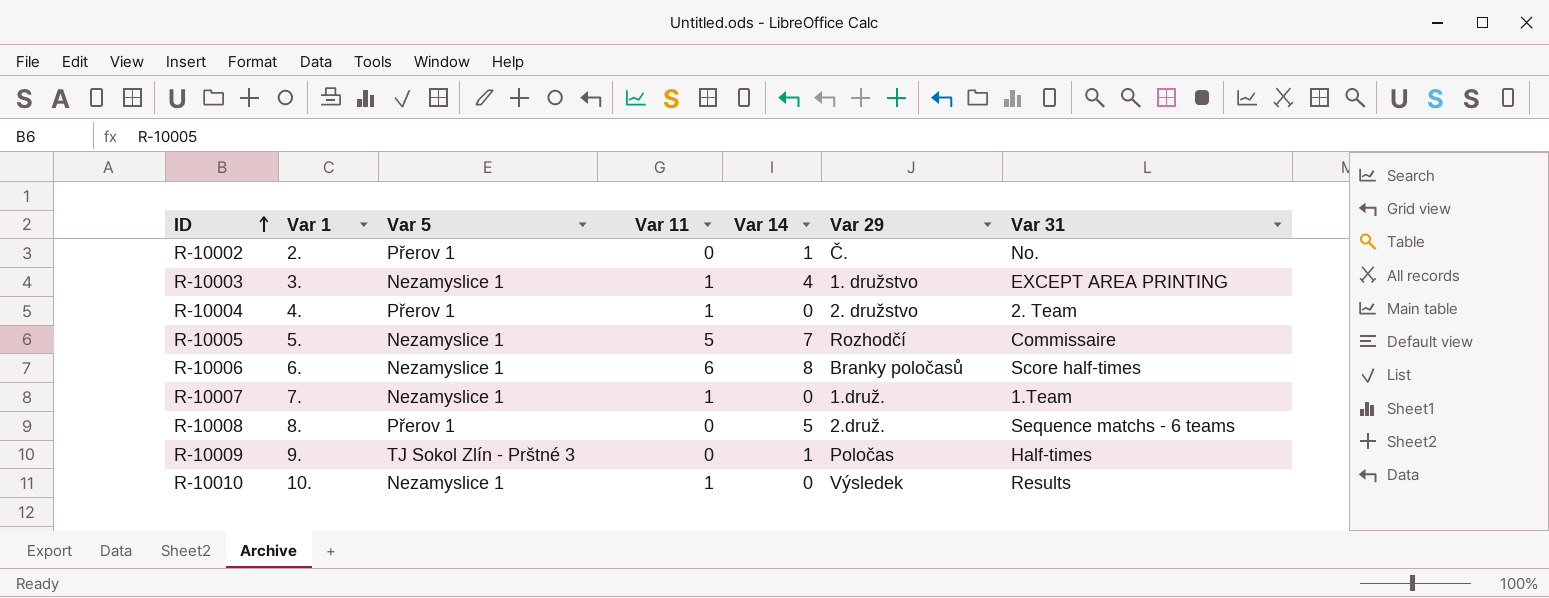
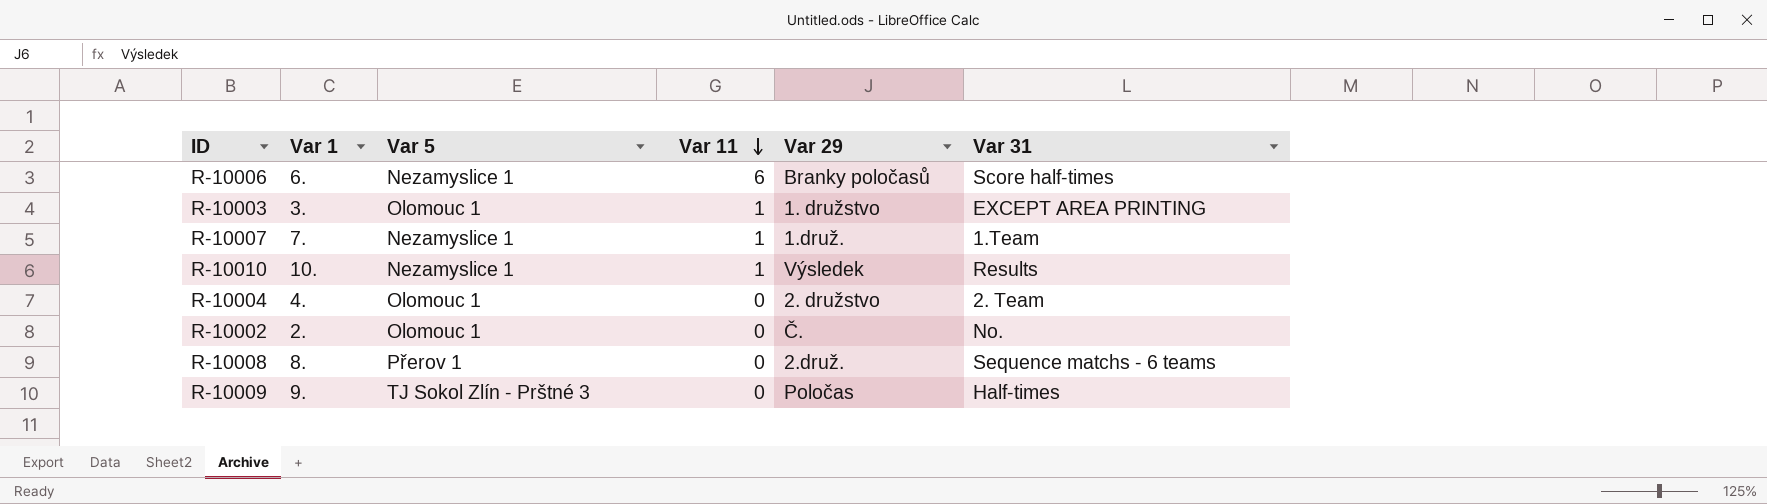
row order: ID ascending -> Var 11 descending
column Var 14 | position: 5 -> none
row R-10005: 5. | Nezamyslice 1 | 5 | 7 | Rozhodčí | Commissaire -> none
R-10003 | Var 5: Nezamyslice 1 -> Olomouc 1
R-10004 | Var 5: Přerov 1 -> Olomouc 1
R-10004 | Var 11: 1 -> 0
R-10002 | Var 5: Přerov 1 -> Olomouc 1

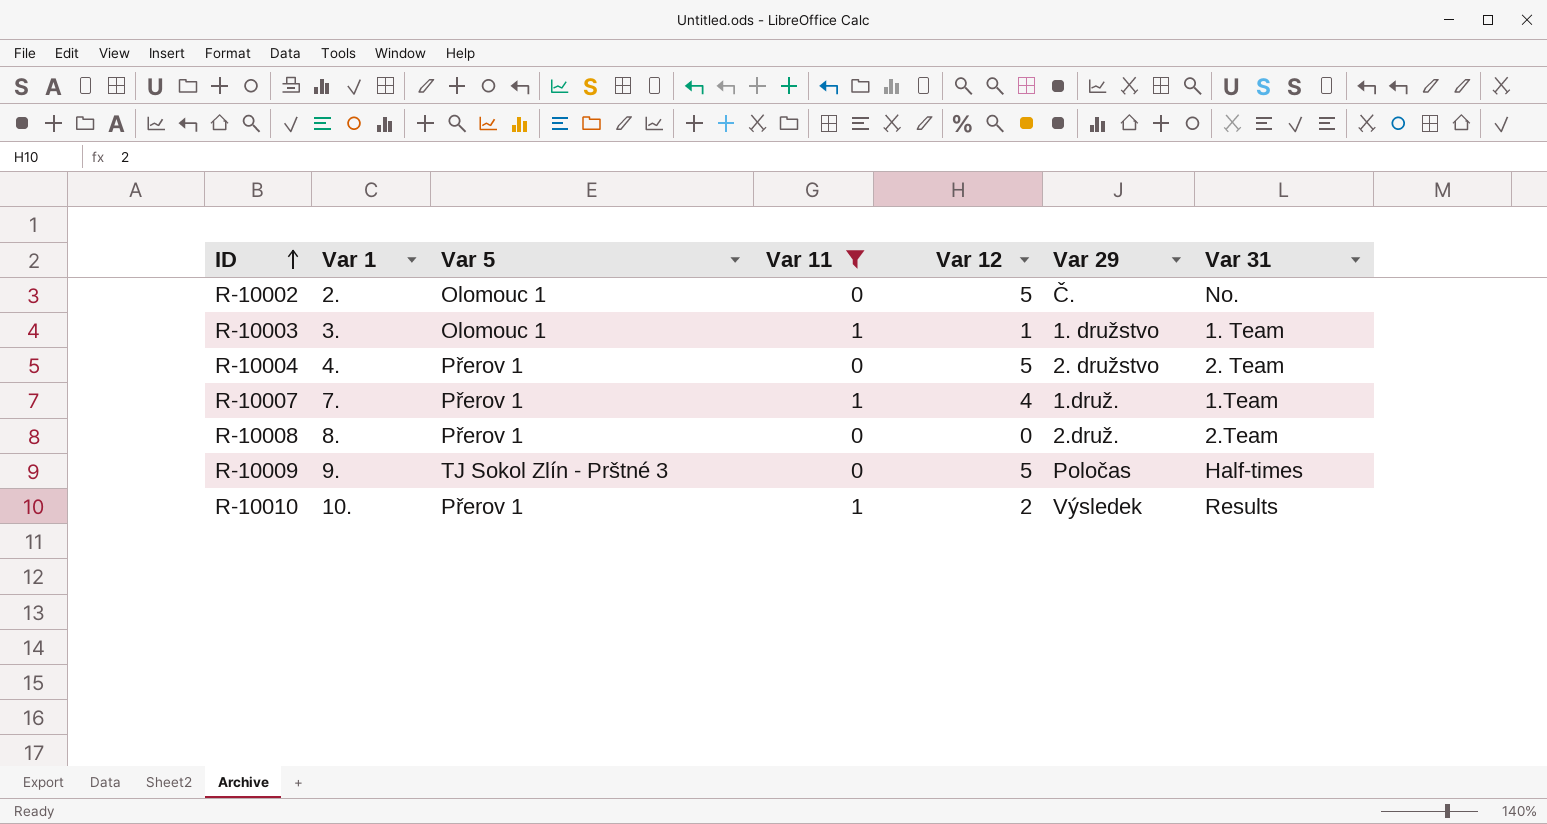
filter: none -> Var 11 != 6
row order: Var 11 descending -> ID ascending
column Var 12 | position: none -> 5
R-10003 | Var 31: EXCEPT AREA PRINTING -> 1. Team
R-10004 | Var 5: Olomouc 1 -> Přerov 1
R-10007 | Var 5: Nezamyslice 1 -> Přerov 1
R-10008 | Var 31: Sequence matchs - 6 teams -> 2.Team
R-10010 | Var 5: Nezamyslice 1 -> Přerov 1

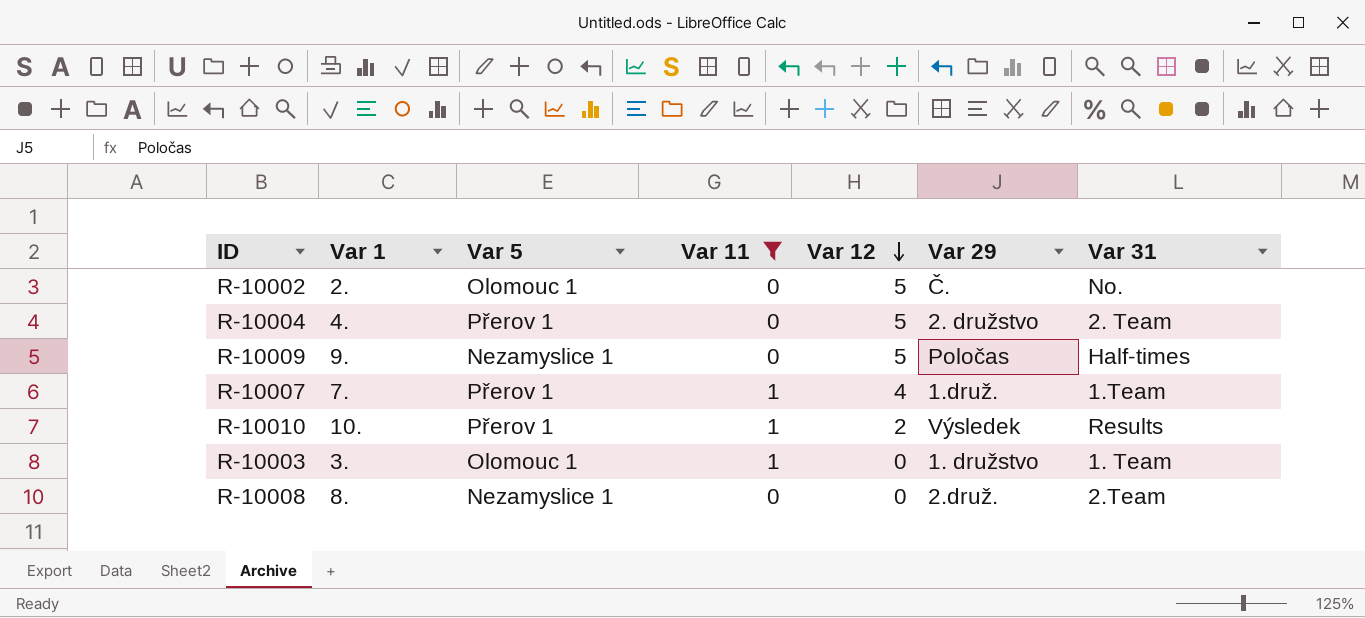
row order: ID ascending -> Var 12 descending
R-10009 | Var 5: TJ Sokol Zlín - Prštné 3 -> Nezamyslice 1
R-10003 | Var 12: 1 -> 0
R-10008 | Var 5: Přerov 1 -> Nezamyslice 1

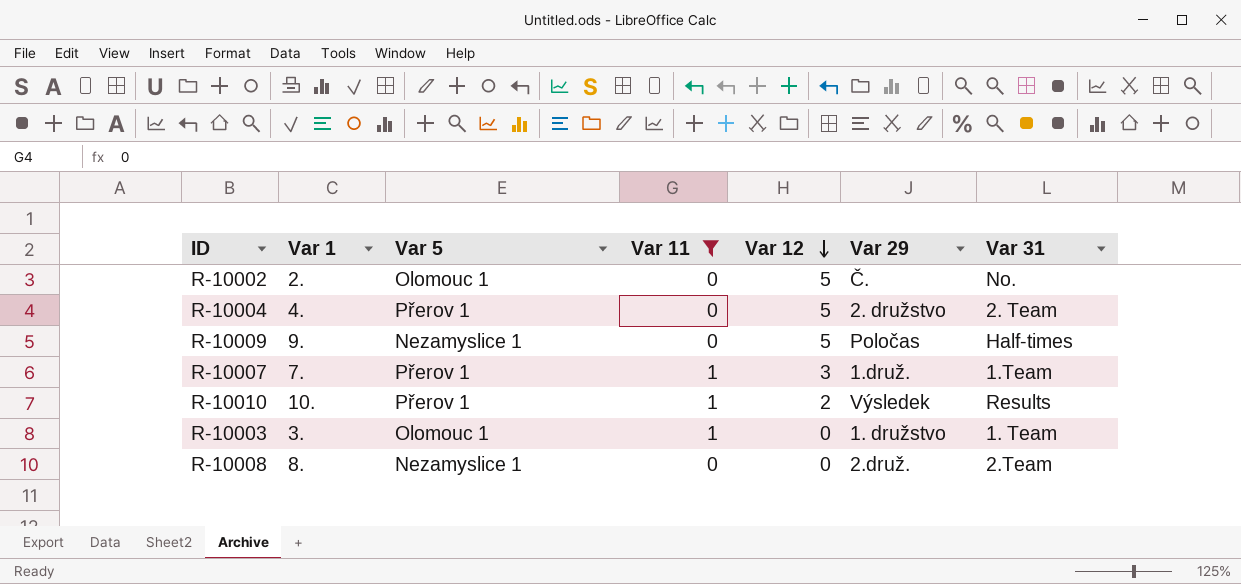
R-10007 | Var 12: 4 -> 3

